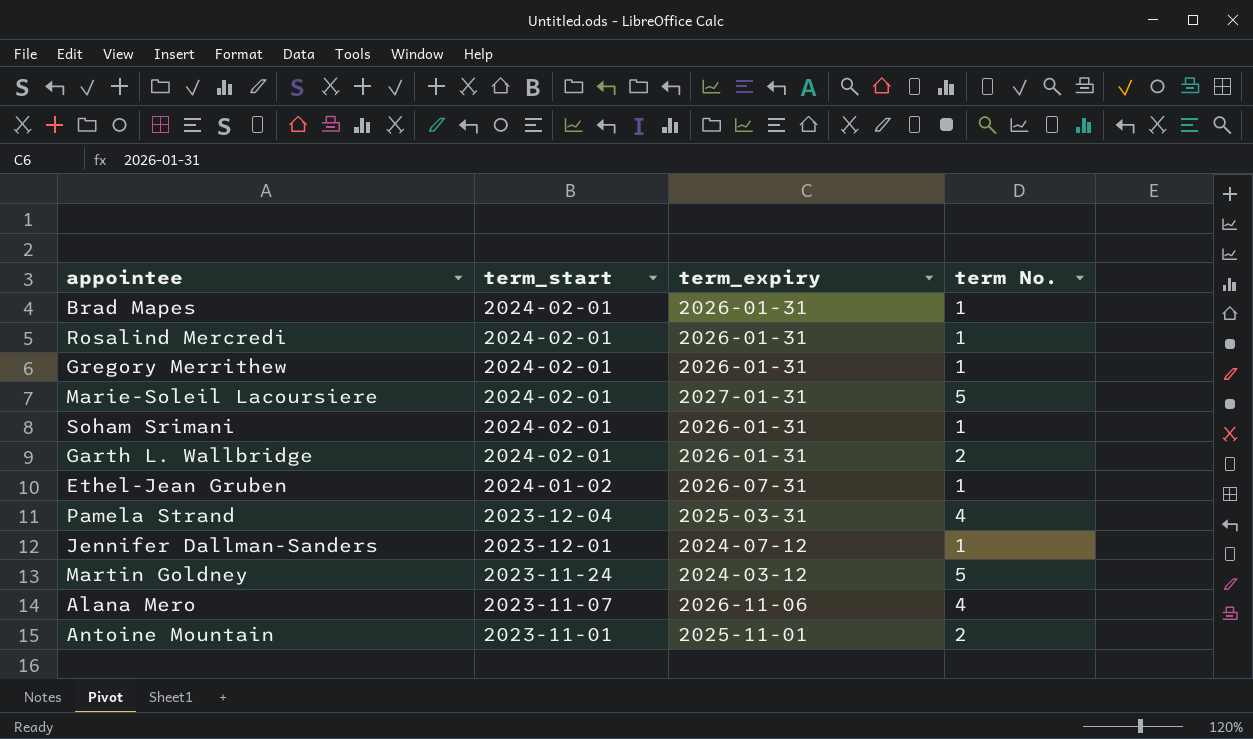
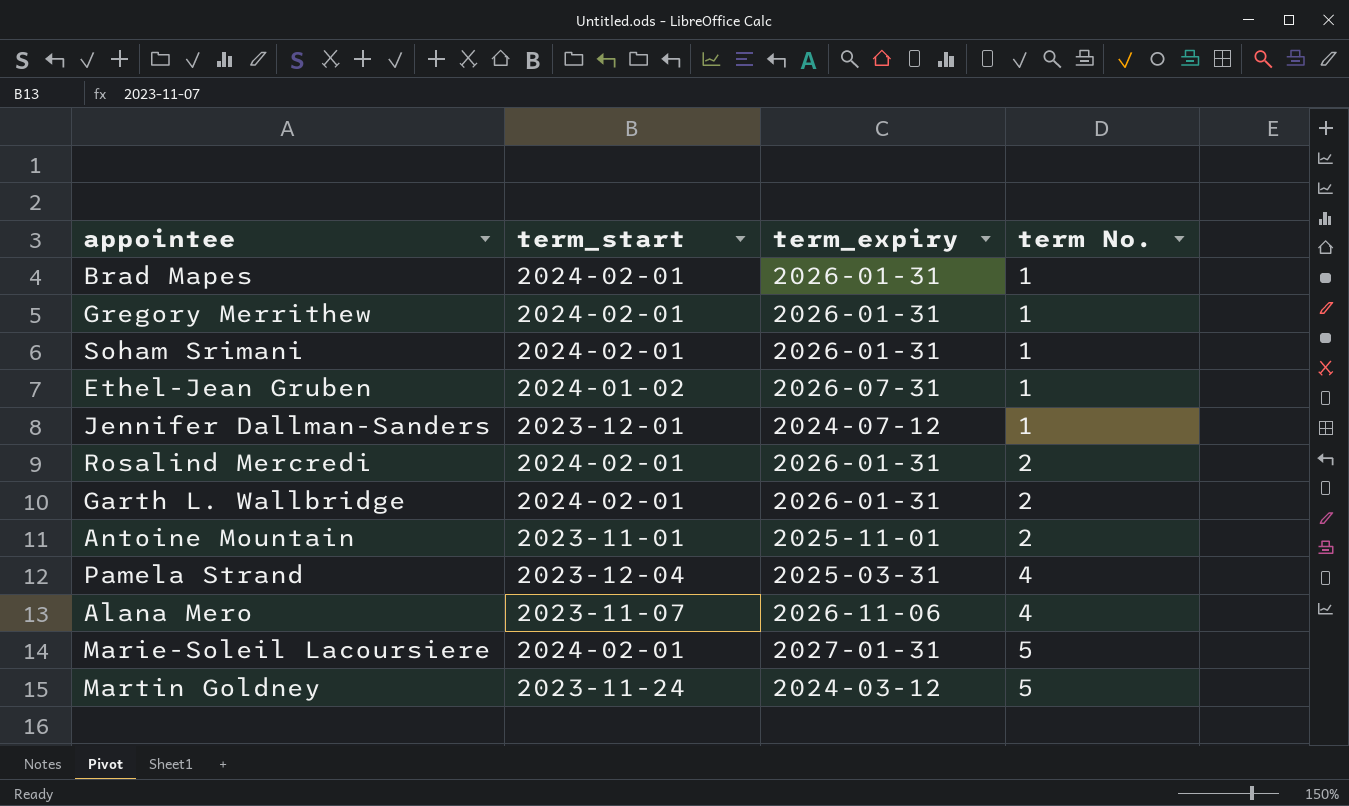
row order: term_start descending -> term No. ascending
Rosalind Mercredi | term No.: 1 -> 2

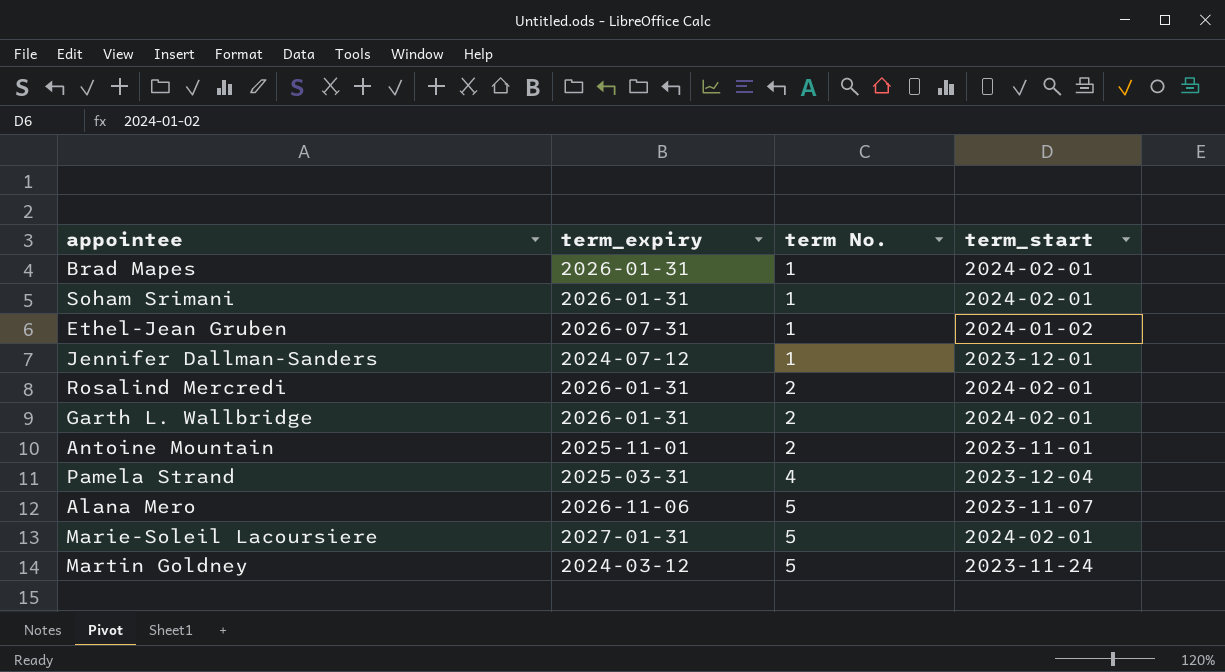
column term_start | position: 2 -> 4
row Gregory Merrithew: 2024-02-01 | 2026-01-31 | 1 -> none
Alana Mero | term No.: 4 -> 5

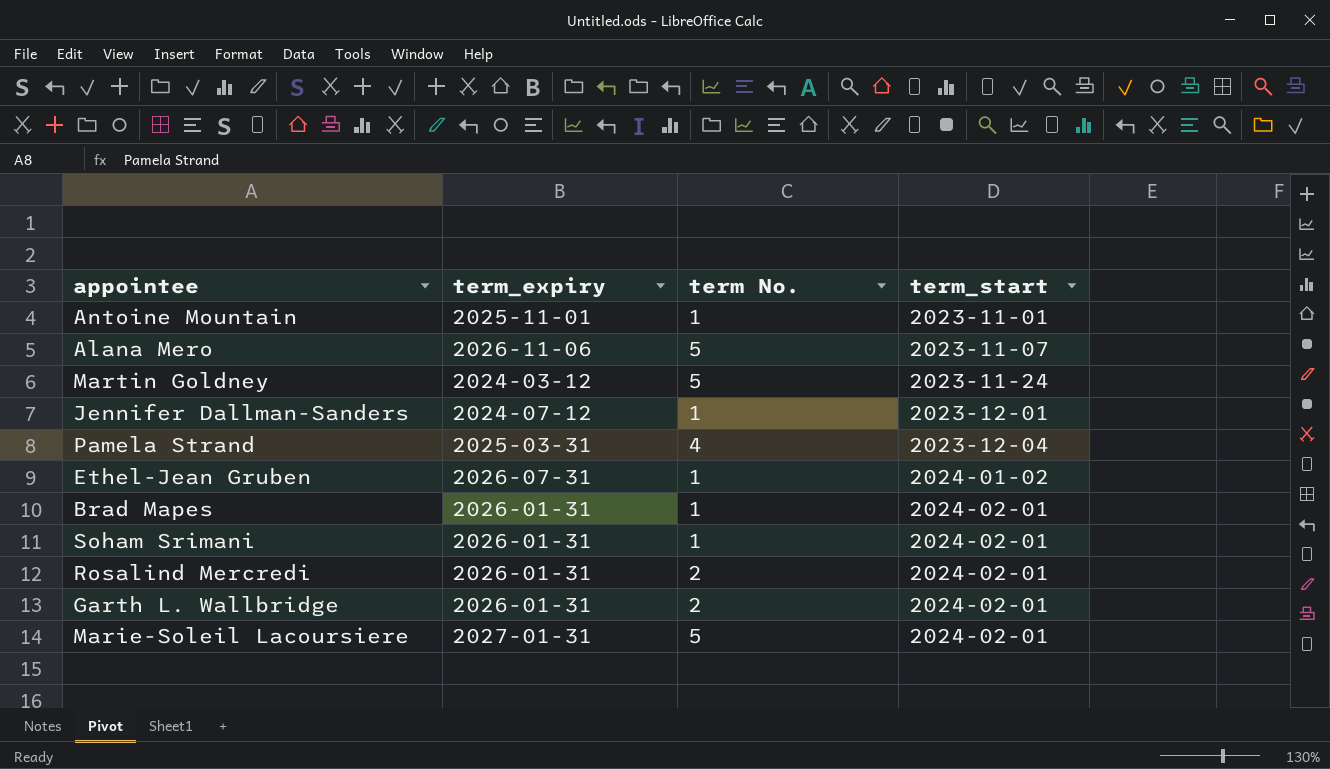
row order: term No. ascending -> term_start ascending
Antoine Mountain | term No.: 2 -> 1

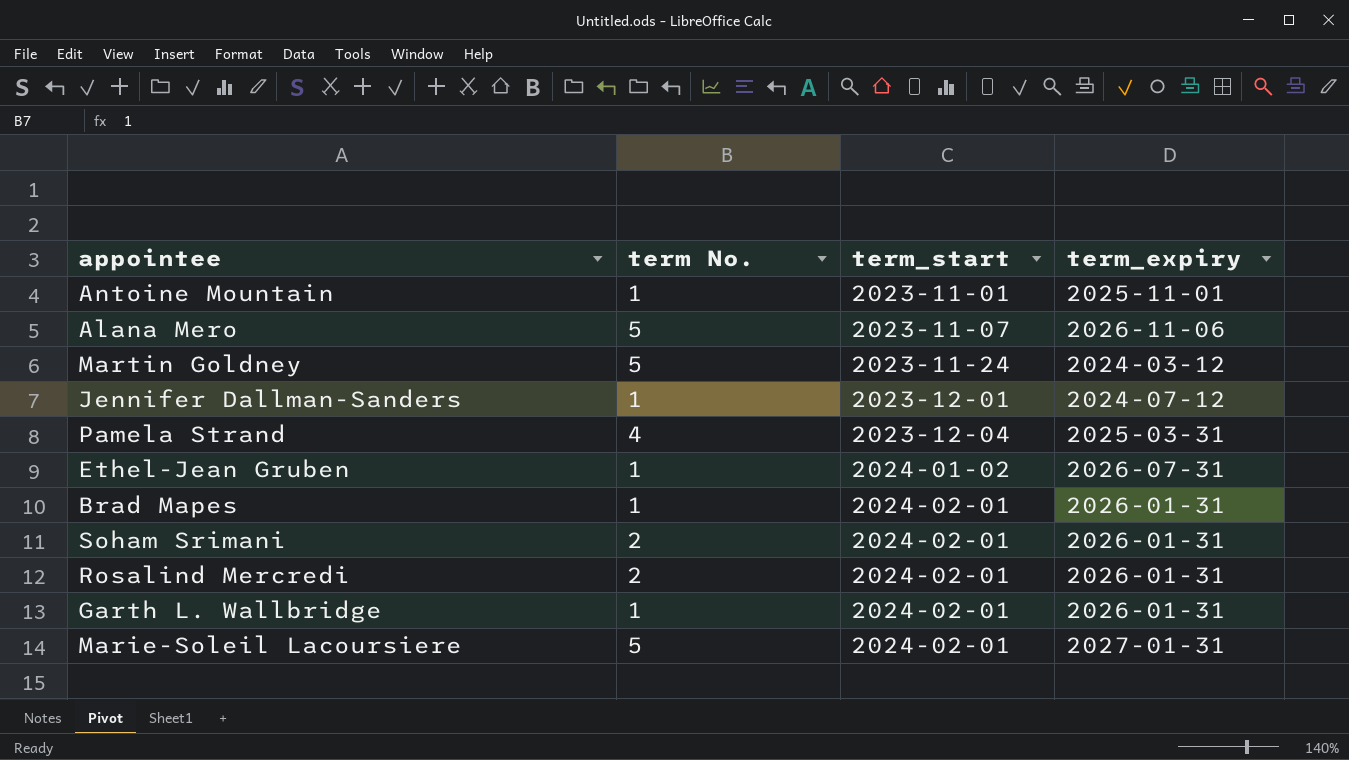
column term_expiry | position: 2 -> 4
Soham Srimani | term No.: 1 -> 2
Garth L. Wallbridge | term No.: 2 -> 1

